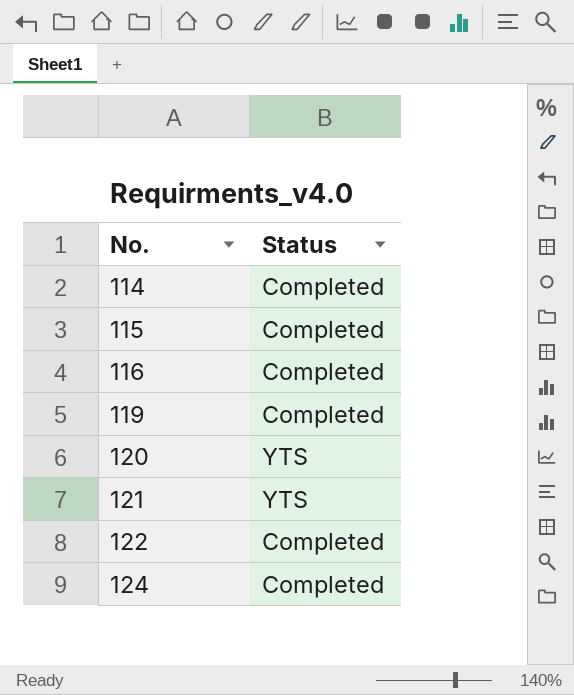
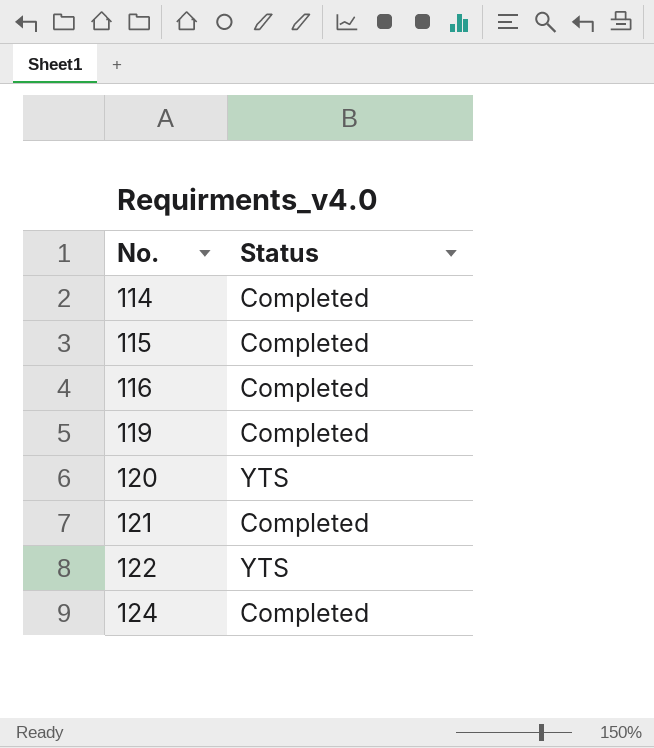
121 | Status: YTS -> Completed
122 | Status: Completed -> YTS

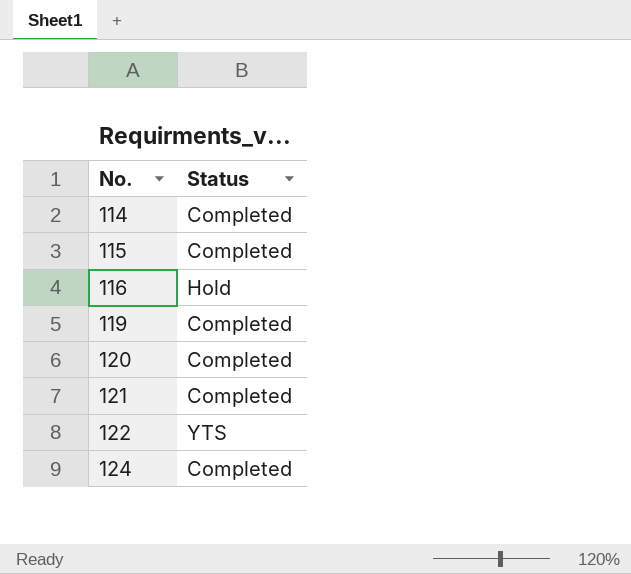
116 | Status: Completed -> Hold
120 | Status: YTS -> Completed

